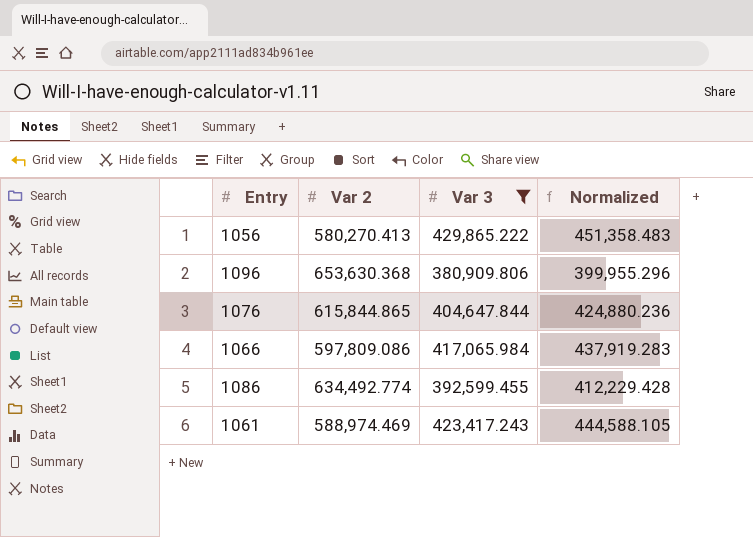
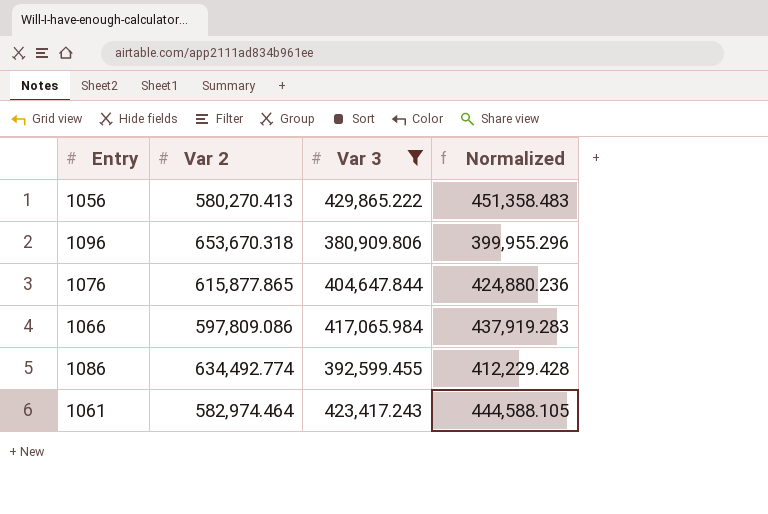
1096 | Var 2: 653,630.368 -> 653,670.318
1076 | Var 2: 615,844.865 -> 615,877.865
1061 | Var 2: 588,974.469 -> 582,974.464

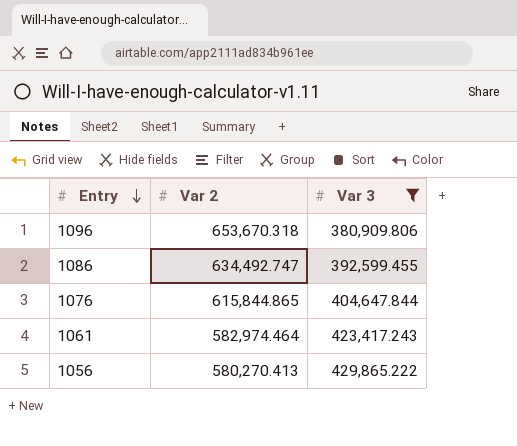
row order: none -> Entry descending
column Normalized | formula: [Var 3] * 1.05 -> none
row 1066: 597,809.086 | 417,065.984 | 437,919.283 -> none
1086 | Var 2: 634,492.774 -> 634,492.747
1076 | Var 2: 615,877.865 -> 615,844.865

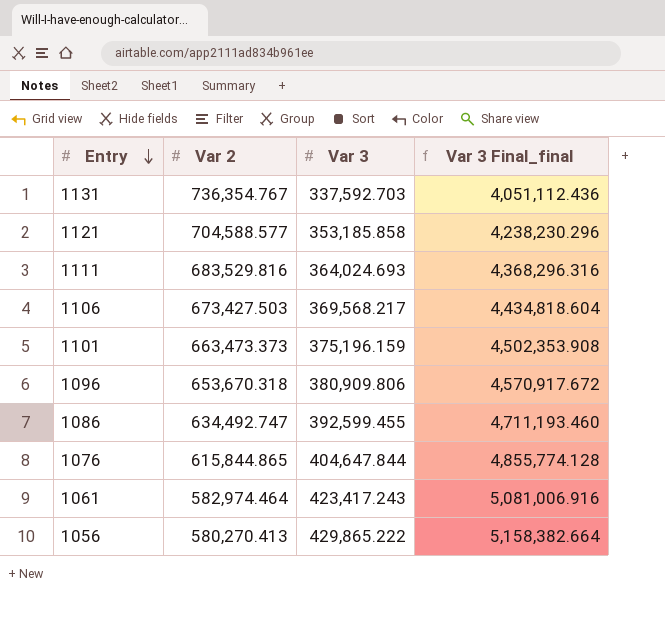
filter: Var 3 >= 380,909.806 -> none
column Var 3 Final_final | formula: none -> [Var 3] * 12

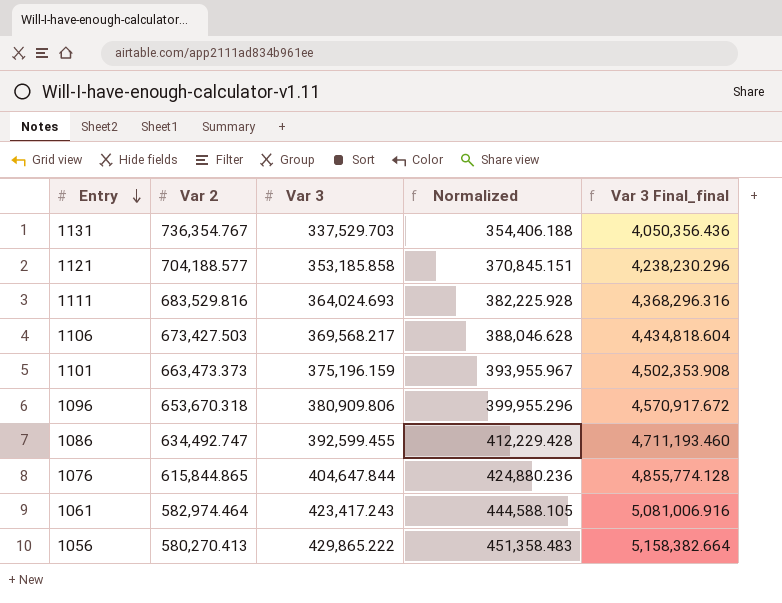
column Normalized | formula: none -> [Var 3] * 1.05
1131 | Var 3: 337,592.703 -> 337,529.703
1131 | Var 3 Final_final: 4,051,112.436 -> 4,050,356.436
1121 | Var 2: 704,588.577 -> 704,188.577

